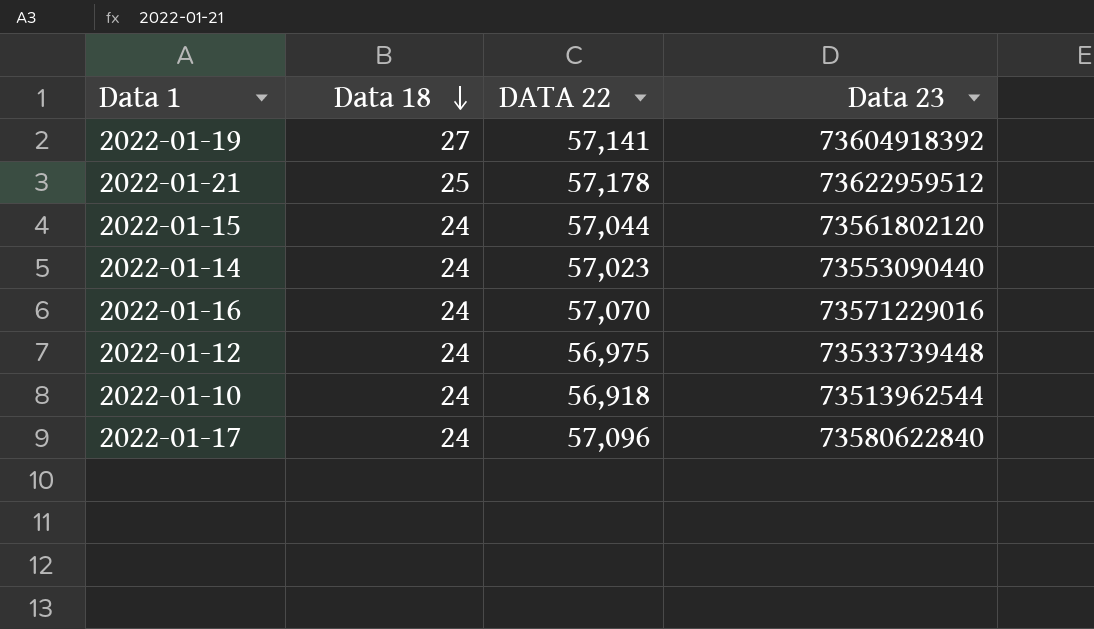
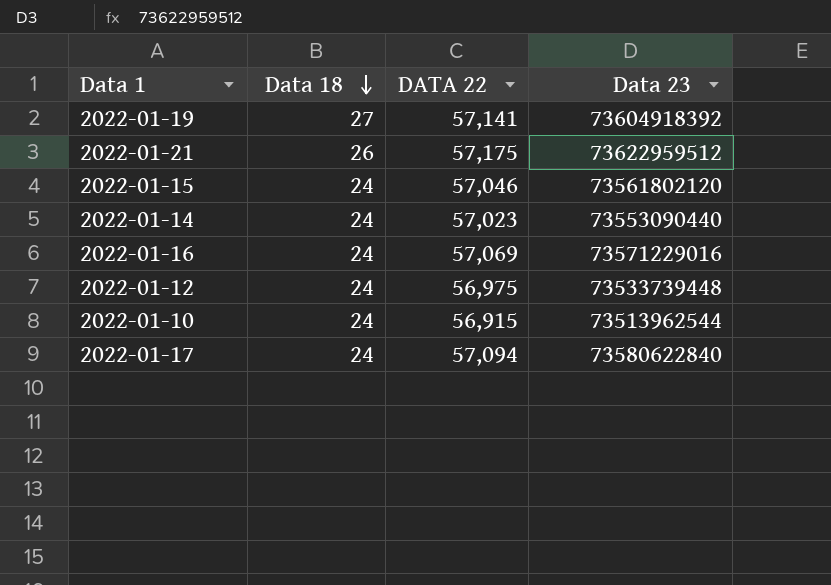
2022-01-21 | Data 18: 25 -> 26
2022-01-21 | DATA 22: 57,178 -> 57,175
2022-01-15 | DATA 22: 57,044 -> 57,046
2022-01-16 | DATA 22: 57,070 -> 57,069
2022-01-10 | DATA 22: 56,918 -> 56,915
2022-01-17 | DATA 22: 57,096 -> 57,094

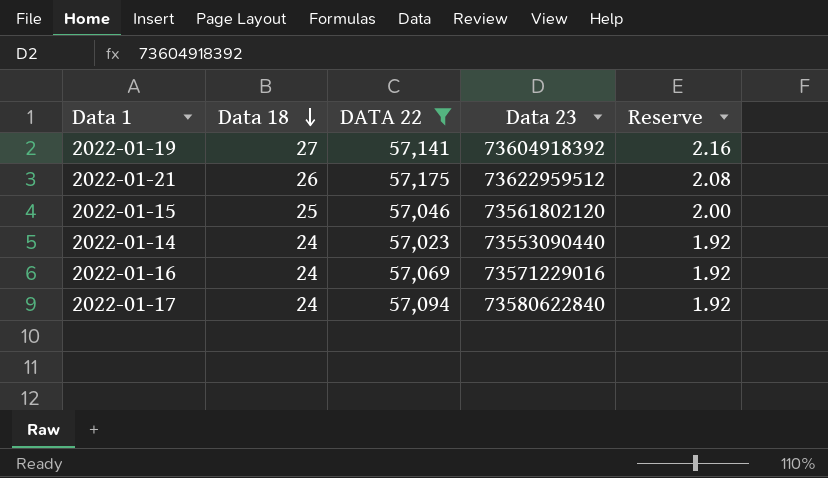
filter: none -> DATA 22 >= 57,023
column Reserve | formula: none -> [Data 18] * 0.08
2022-01-15 | Data 18: 24 -> 25

